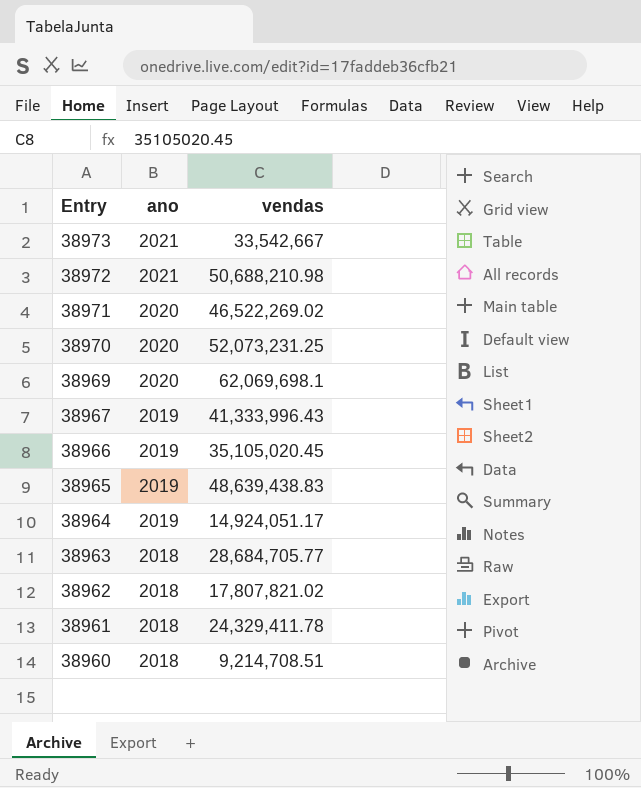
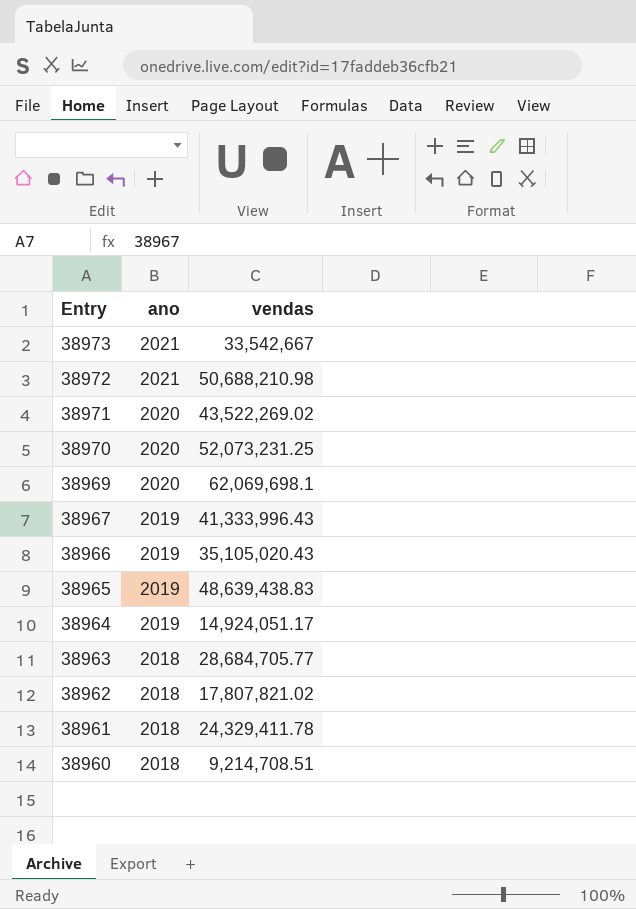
38971 | vendas: 46,522,269.02 -> 43,522,269.02
38966 | vendas: 35,105,020.45 -> 35,105,020.43

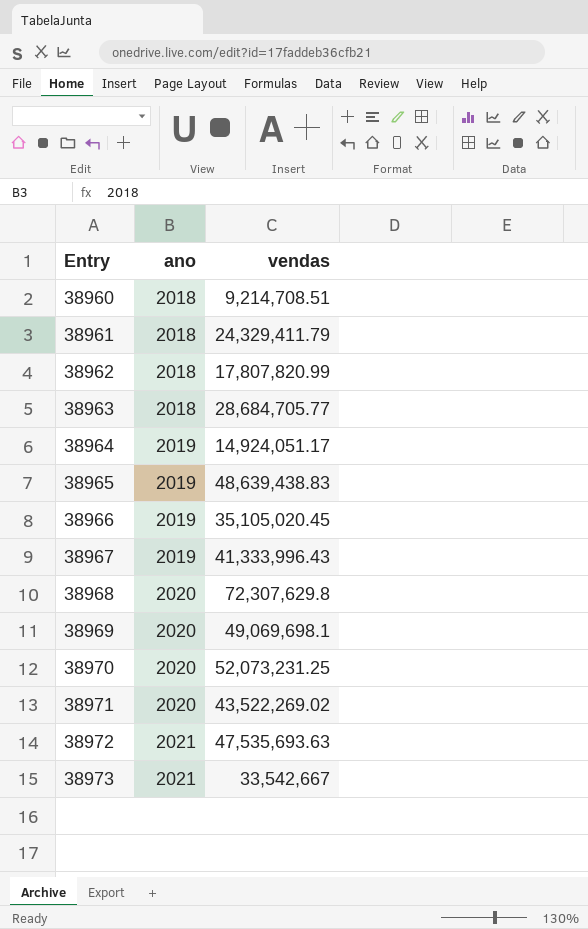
row order: Entry descending -> Entry ascending
38961 | vendas: 24,329,411.78 -> 24,329,411.79
38962 | vendas: 17,807,821.02 -> 17,807,820.99
38966 | vendas: 35,105,020.43 -> 35,105,020.45
row 38968: none -> 2020 | 72,307,629.8
38969 | vendas: 62,069,698.1 -> 49,069,698.1
38972 | vendas: 50,688,210.98 -> 47,535,693.63

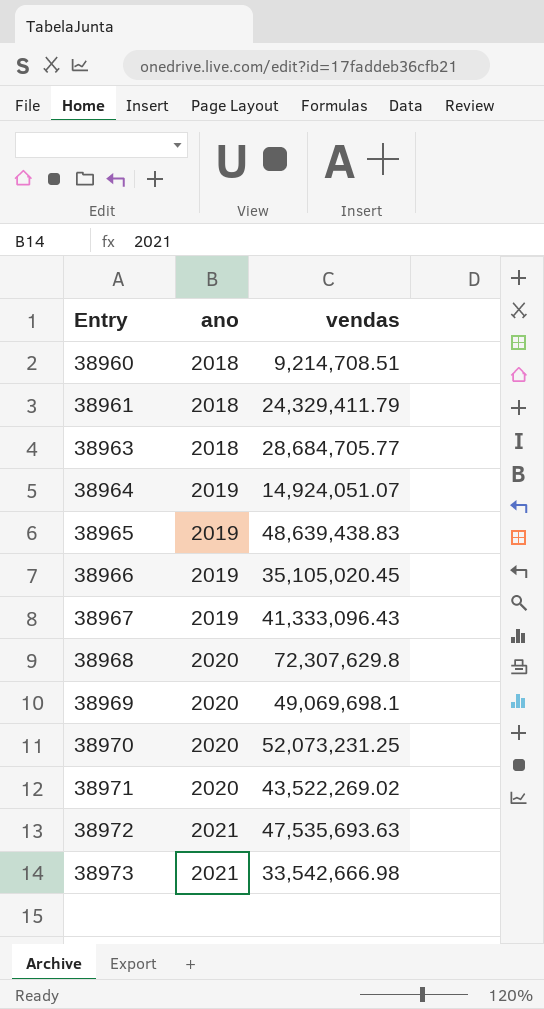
row 38962: 2018 | 17,807,820.99 -> none
38964 | vendas: 14,924,051.17 -> 14,924,051.07
38967 | vendas: 41,333,996.43 -> 41,333,096.43
38973 | vendas: 33,542,667 -> 33,542,666.98

